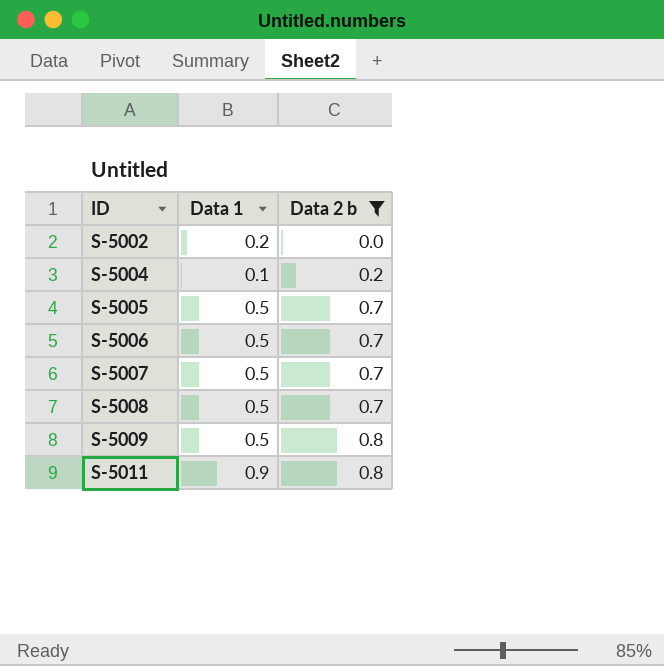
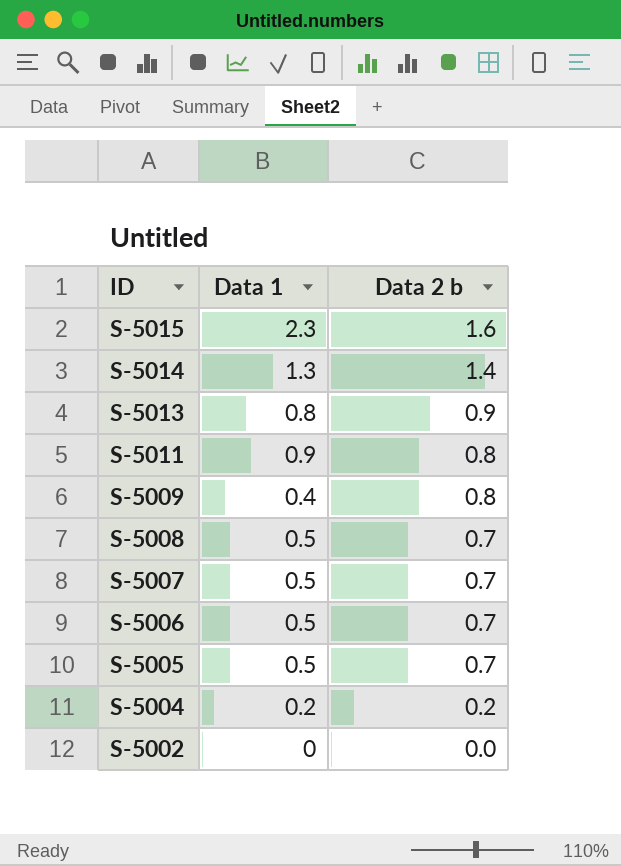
filter: Data 2 b <= 0.8 -> none
row order: ID ascending -> ID descending
S-5009 | Data 1: 0.5 -> 0.4
S-5004 | Data 1: 0.1 -> 0.2
S-5002 | Data 1: 0.2 -> 0

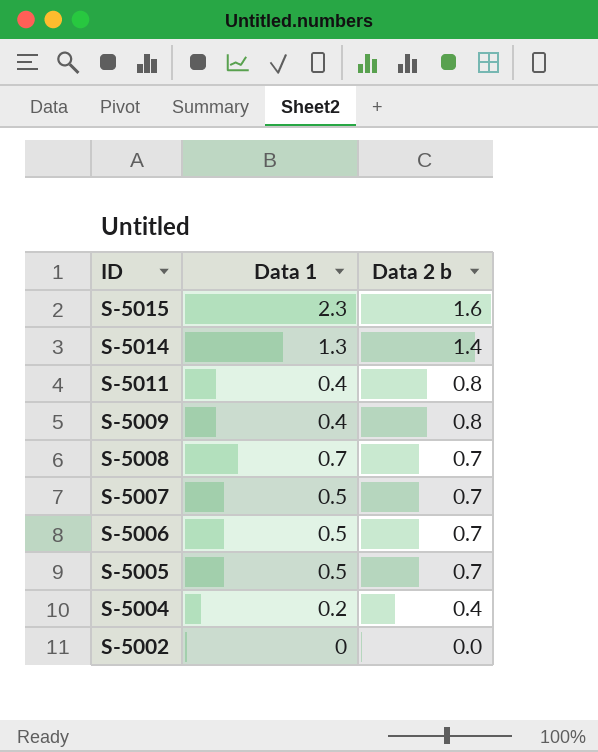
row S-5013: 0.8 | 0.9 -> none
S-5011 | Data 1: 0.9 -> 0.4
S-5008 | Data 1: 0.5 -> 0.7
S-5004 | Data 2 b: 0.2 -> 0.4

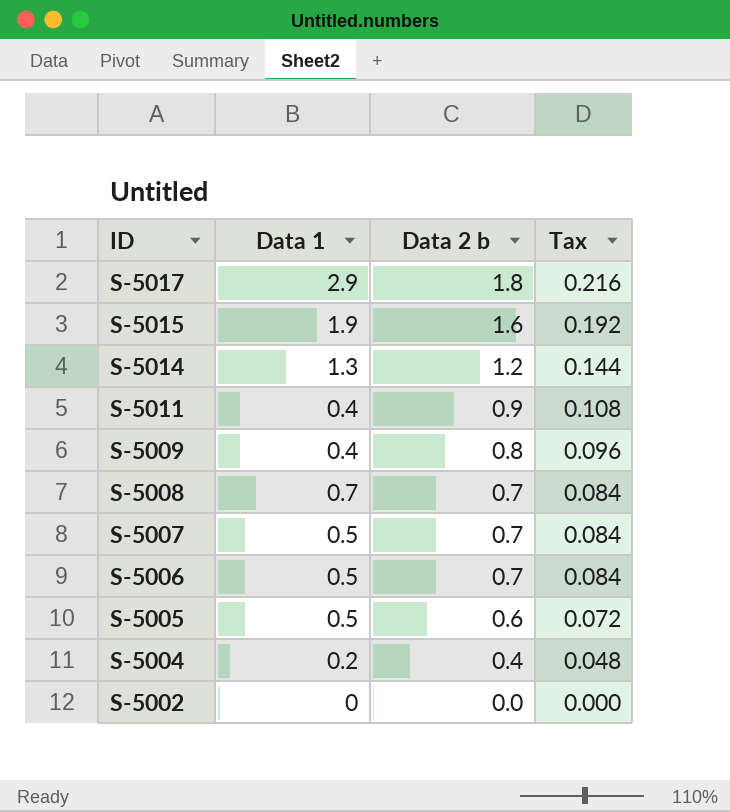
column Tax | formula: none -> [Data 2 b] * 0.12
row S-5017: none -> 2.9 | 1.8 | 0.216
S-5015 | Data 1: 2.3 -> 1.9
S-5014 | Data 2 b: 1.4 -> 1.2
S-5011 | Data 2 b: 0.8 -> 0.9
S-5005 | Data 2 b: 0.7 -> 0.6

